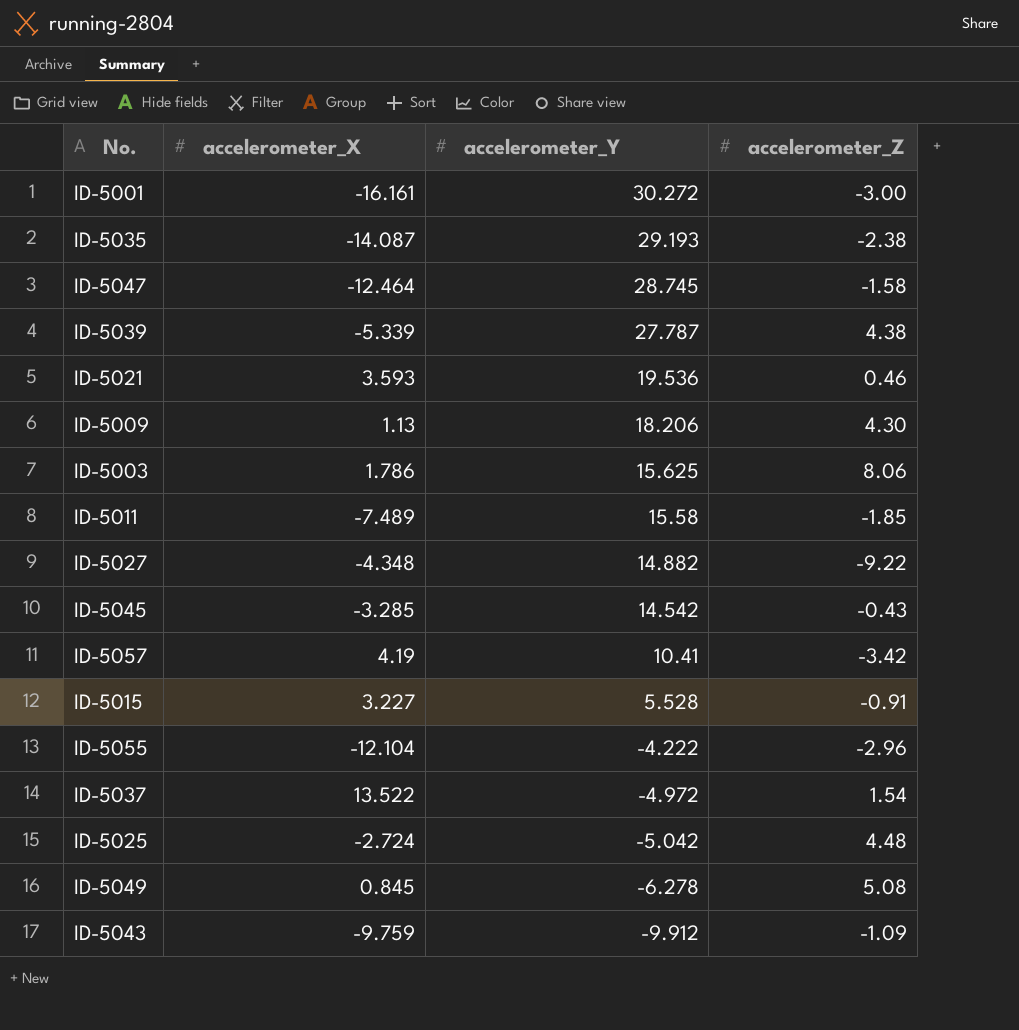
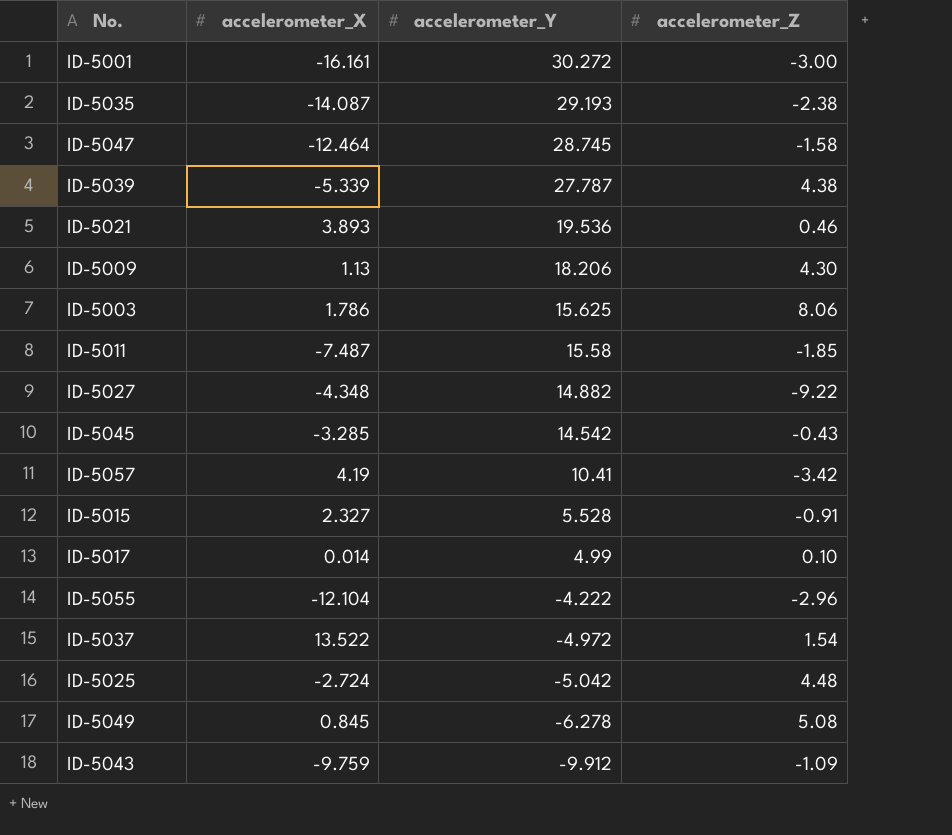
ID-5021 | accelerometer_X: 3.593 -> 3.893
ID-5011 | accelerometer_X: -7.489 -> -7.487
ID-5015 | accelerometer_X: 3.227 -> 2.327
row ID-5017: none -> 0.014 | 4.99 | 0.10

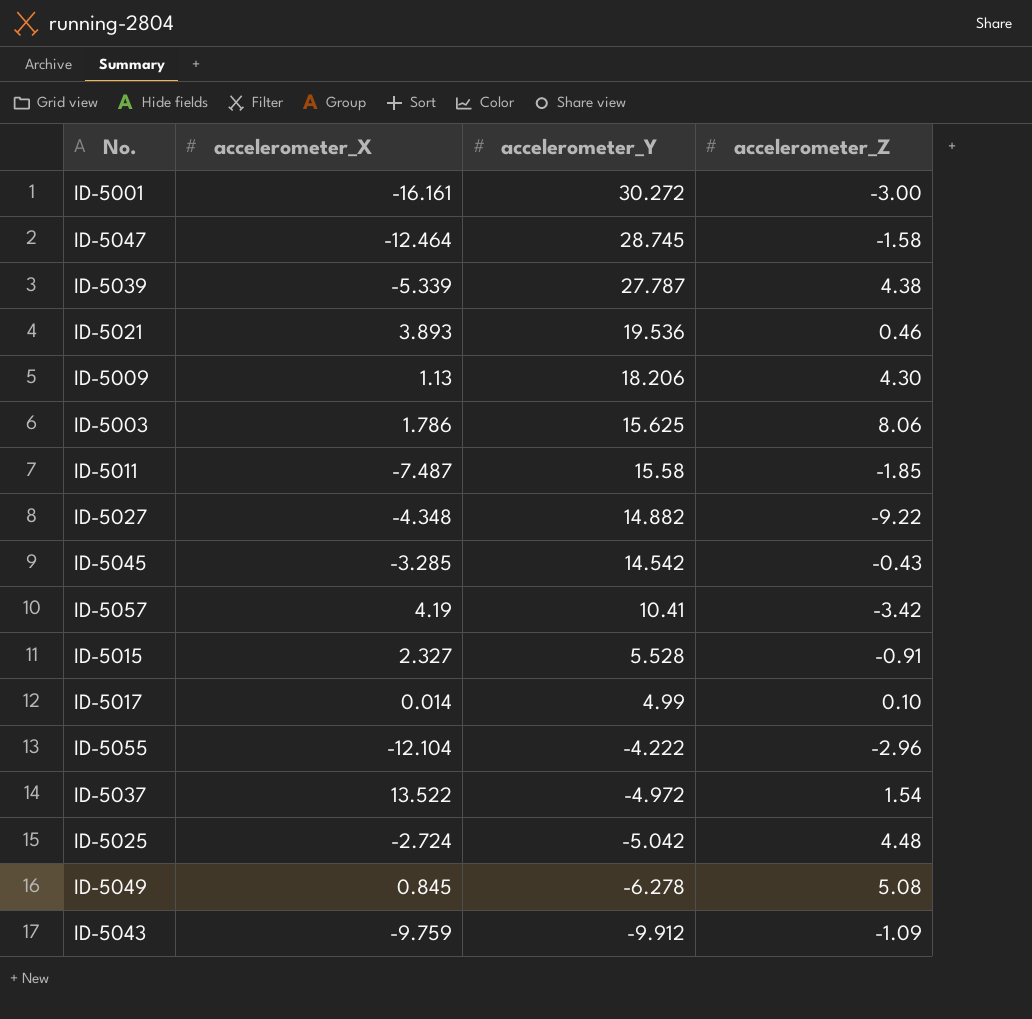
row ID-5035: -14.087 | 29.193 | -2.38 -> none

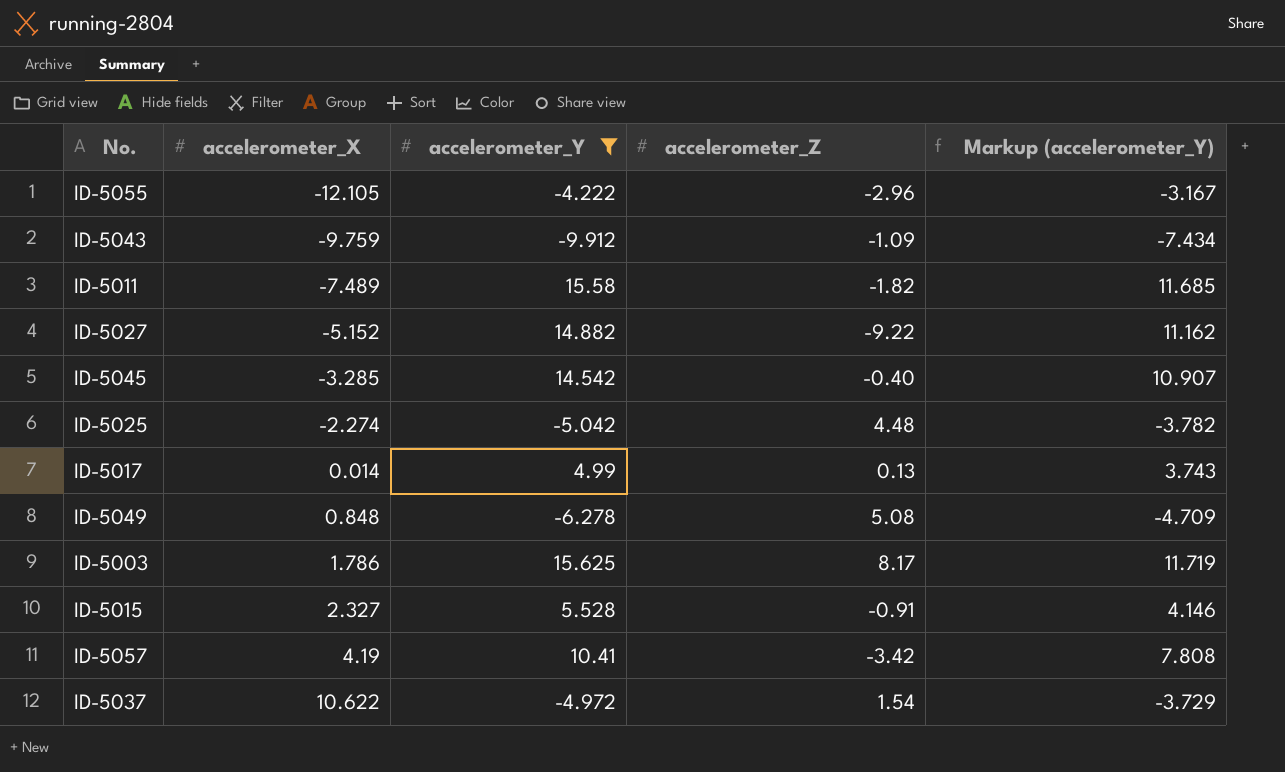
filter: none -> accelerometer_Y <= 15.625
row order: accelerometer_Y descending -> accelerometer_X ascending
column Markup (accelerometer_Y) | formula: none -> [accelerometer_Y] * 0.75
ID-5055 | accelerometer_X: -12.104 -> -12.105
ID-5011 | accelerometer_X: -7.487 -> -7.489
ID-5011 | accelerometer_Z: -1.85 -> -1.82
ID-5027 | accelerometer_X: -4.348 -> -5.152
ID-5045 | accelerometer_Z: -0.43 -> -0.40
ID-5025 | accelerometer_X: -2.724 -> -2.274
ID-5017 | accelerometer_Z: 0.10 -> 0.13
ID-5049 | accelerometer_X: 0.845 -> 0.848
ID-5003 | accelerometer_Z: 8.06 -> 8.17
ID-5037 | accelerometer_X: 13.522 -> 10.622

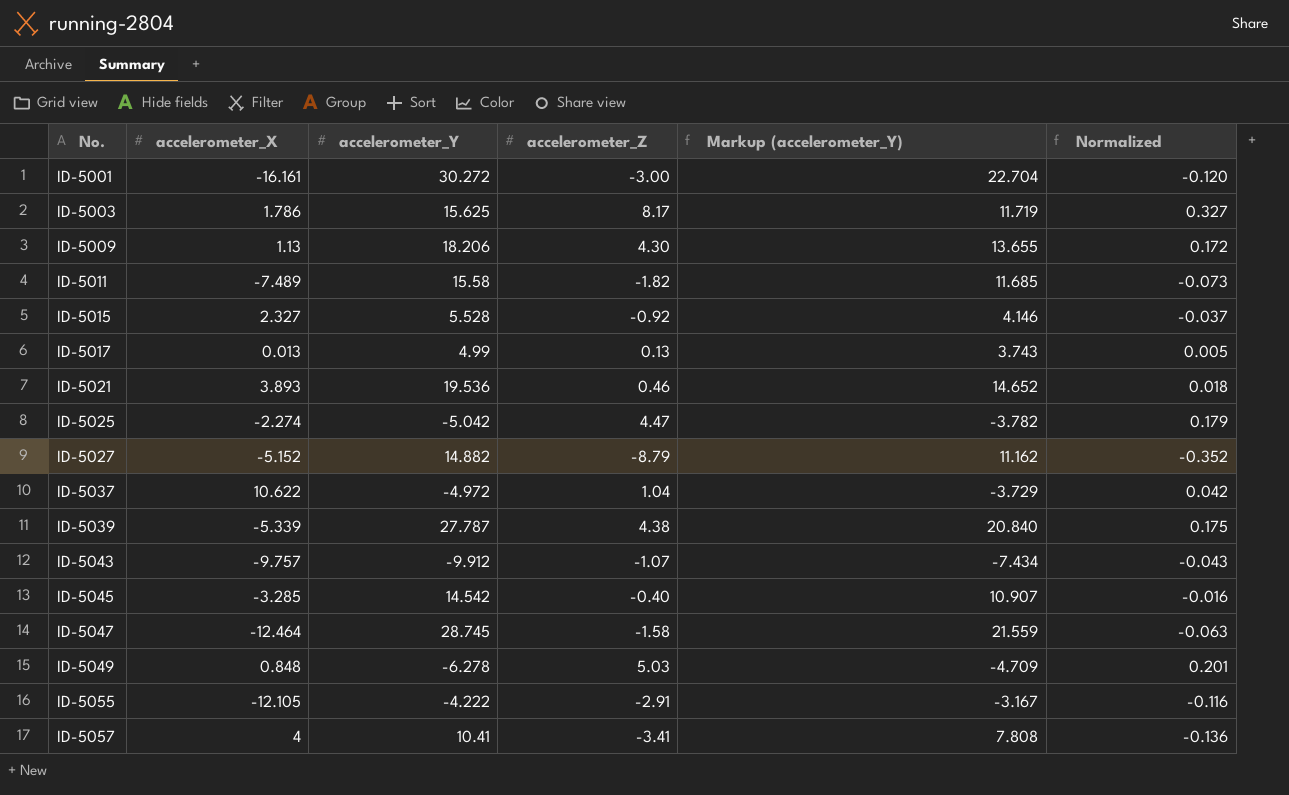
filter: accelerometer_Y <= 15.625 -> none
row order: accelerometer_X ascending -> No. ascending
column Normalized | formula: none -> [accelerometer_Z] * 0.04
ID-5015 | accelerometer_Z: -0.91 -> -0.92
ID-5017 | accelerometer_X: 0.014 -> 0.013
ID-5025 | accelerometer_Z: 4.48 -> 4.47
ID-5027 | accelerometer_Z: -9.22 -> -8.79
ID-5037 | accelerometer_Z: 1.54 -> 1.04
ID-5043 | accelerometer_X: -9.759 -> -9.757
ID-5043 | accelerometer_Z: -1.09 -> -1.07
ID-5049 | accelerometer_Z: 5.08 -> 5.03
ID-5055 | accelerometer_Z: -2.96 -> -2.91
ID-5057 | accelerometer_X: 4.19 -> 4
ID-5057 | accelerometer_Z: -3.42 -> -3.41

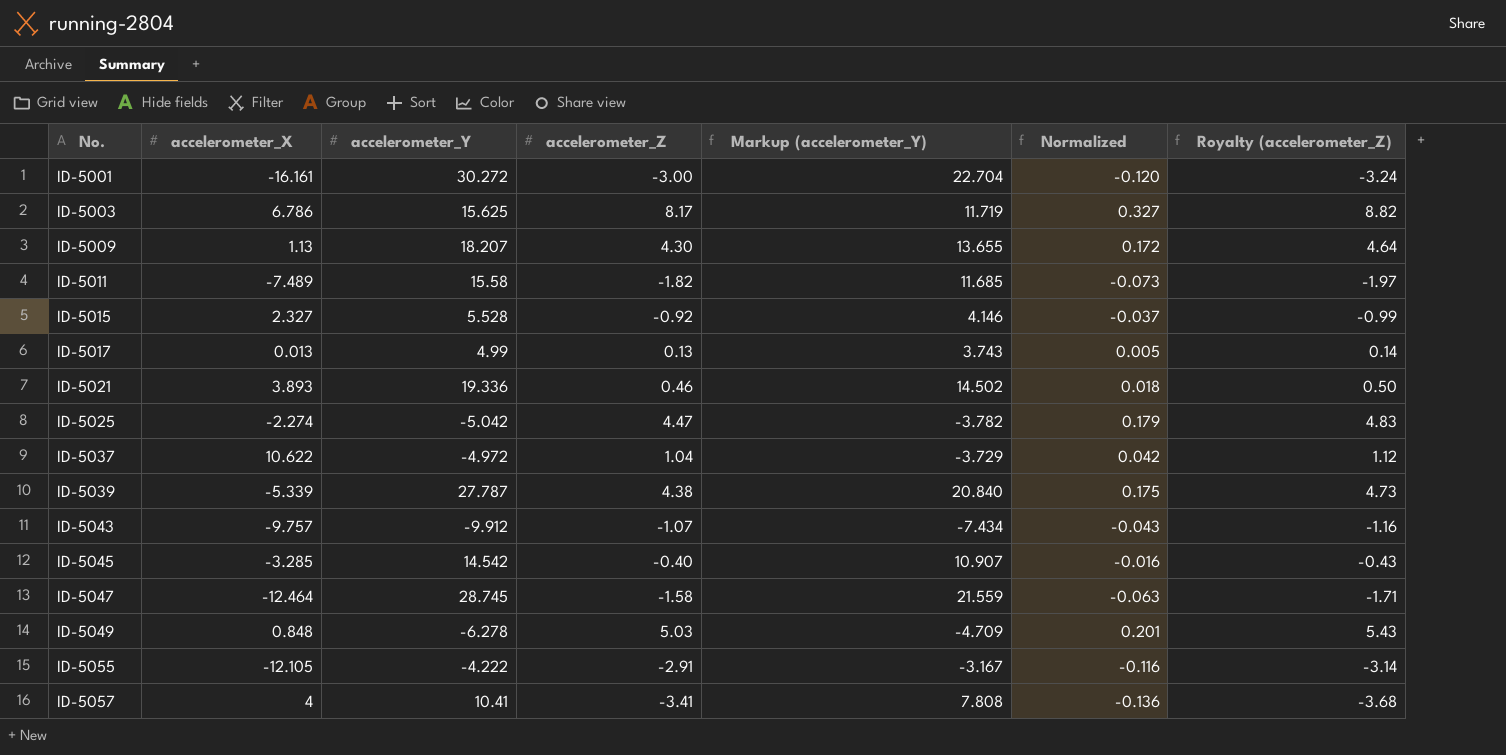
column Royalty (accelerometer_Z) | formula: none -> [accelerometer_Z] * 1.08
row ID-5027: -5.152 | 14.882 | -8.79 | 11.162 | -0.352 -> none
ID-5003 | accelerometer_X: 1.786 -> 6.786
ID-5009 | accelerometer_Y: 18.206 -> 18.207
ID-5021 | accelerometer_Y: 19.536 -> 19.336
ID-5021 | Markup (accelerometer_Y): 14.652 -> 14.502

